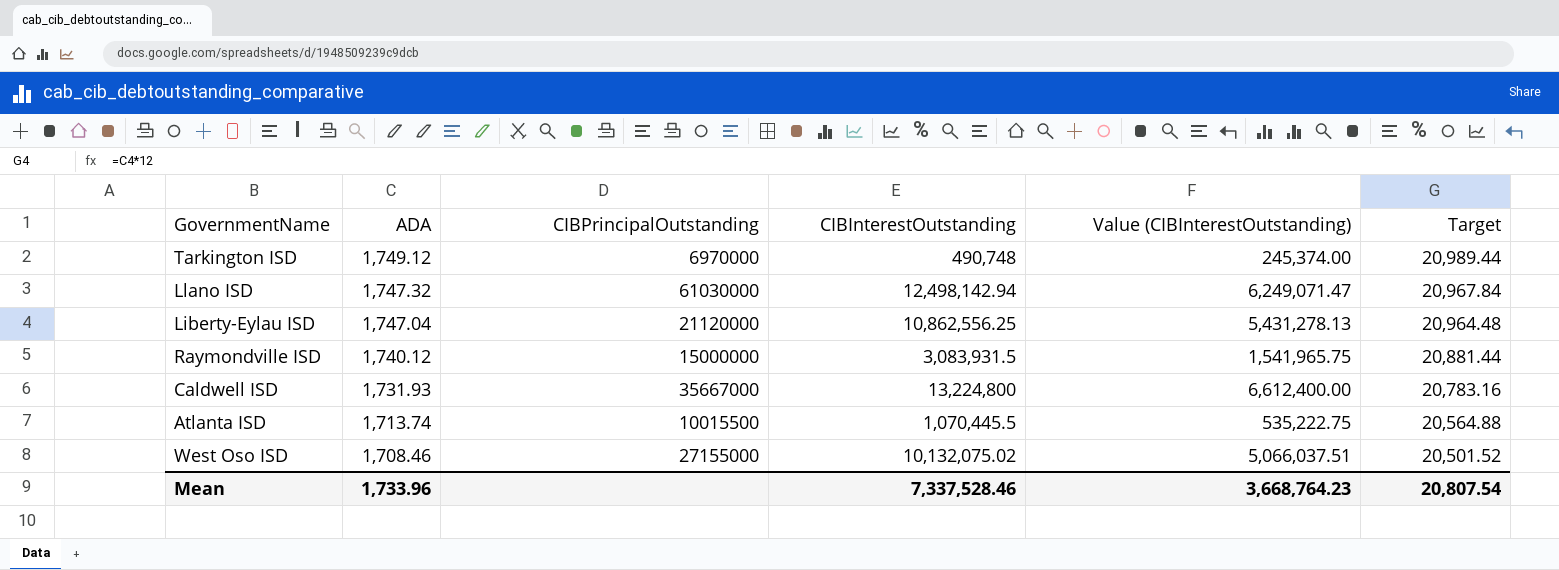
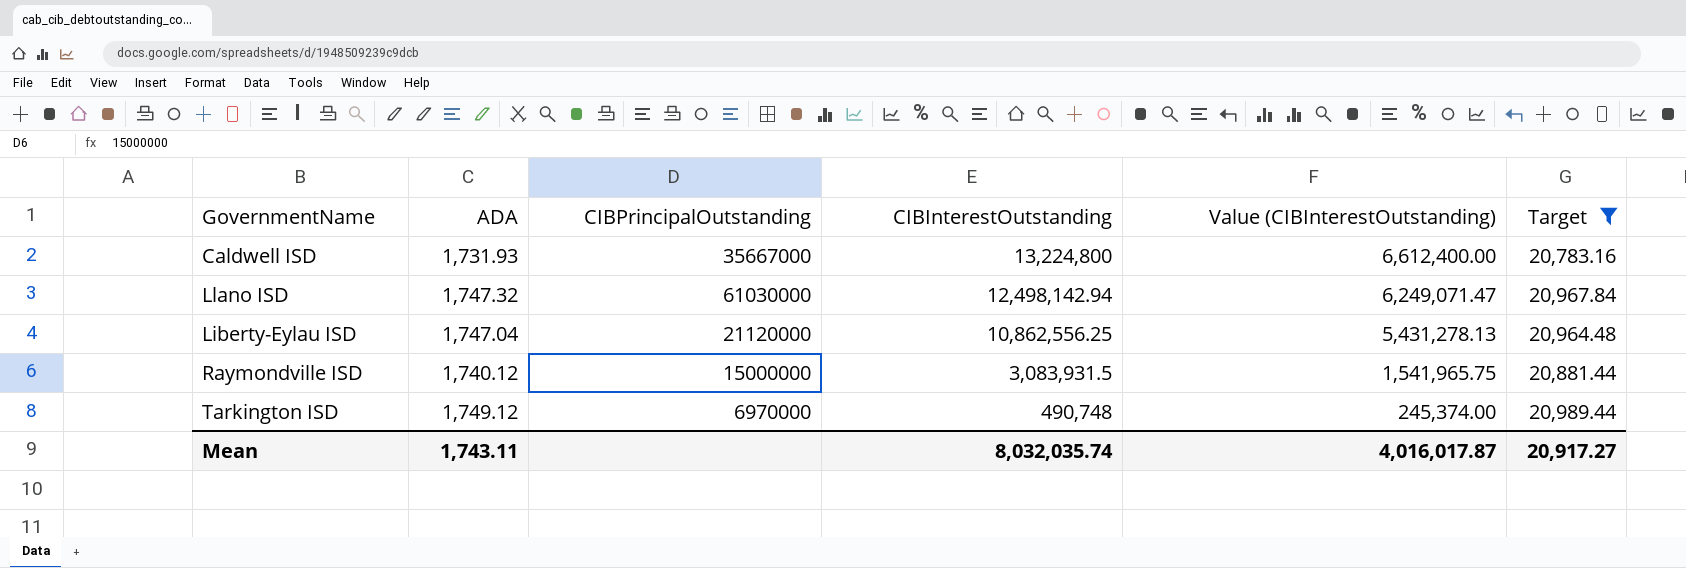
filter: none -> Target >= 20,783.16
row order: ADA descending -> CIBInterestOutstanding descending
Mean | ADA: 1,733.96 -> 1,743.11
Mean | CIBInterestOutstanding: 7,337,528.46 -> 8,032,035.74
Mean | Value (CIBInterestOutstanding): 3,668,764.23 -> 4,016,017.87
Mean | Target: 20,807.54 -> 20,917.27

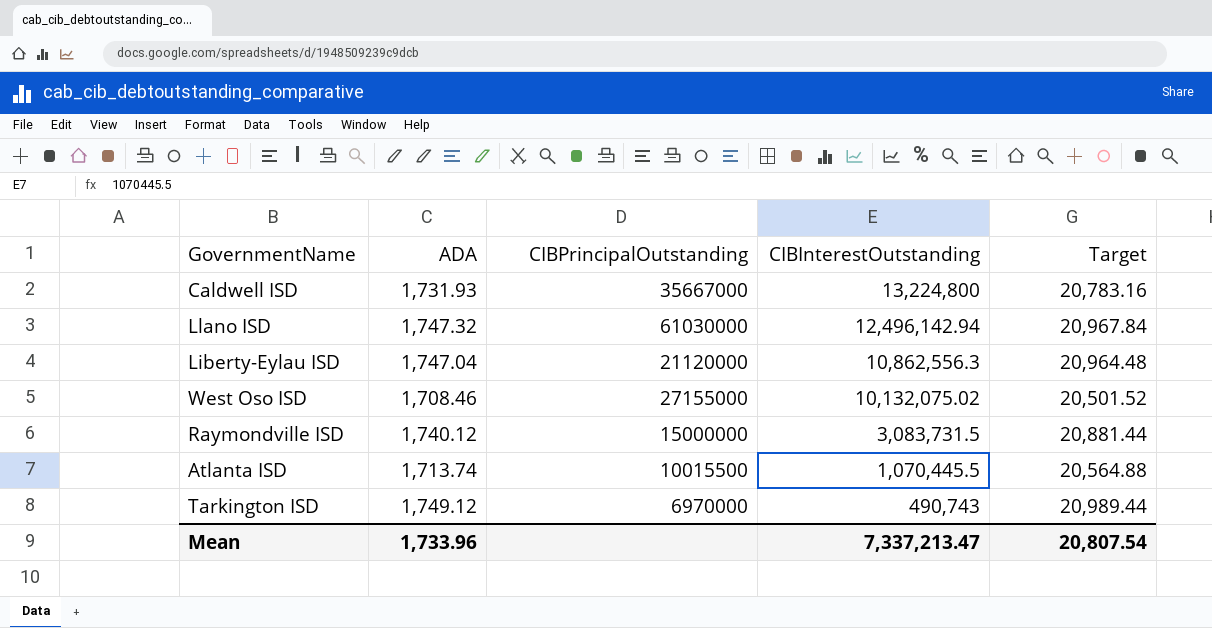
filter: Target >= 20,783.16 -> none
column Value (CIBInterestOutstanding) | formula: [CIBInterestOutstanding] * 0.5 -> none
Llano ISD | CIBInterestOutstanding: 12,498,142.94 -> 12,496,142.94
Liberty-Eylau ISD | CIBInterestOutstanding: 10,862,556.25 -> 10,862,556.3
Raymondville ISD | CIBInterestOutstanding: 3,083,931.5 -> 3,083,731.5
Tarkington ISD | CIBInterestOutstanding: 490,748 -> 490,743
Mean | ADA: 1,743.11 -> 1,733.96
Mean | CIBInterestOutstanding: 8,032,035.74 -> 7,337,213.47
Mean | Target: 20,917.27 -> 20,807.54

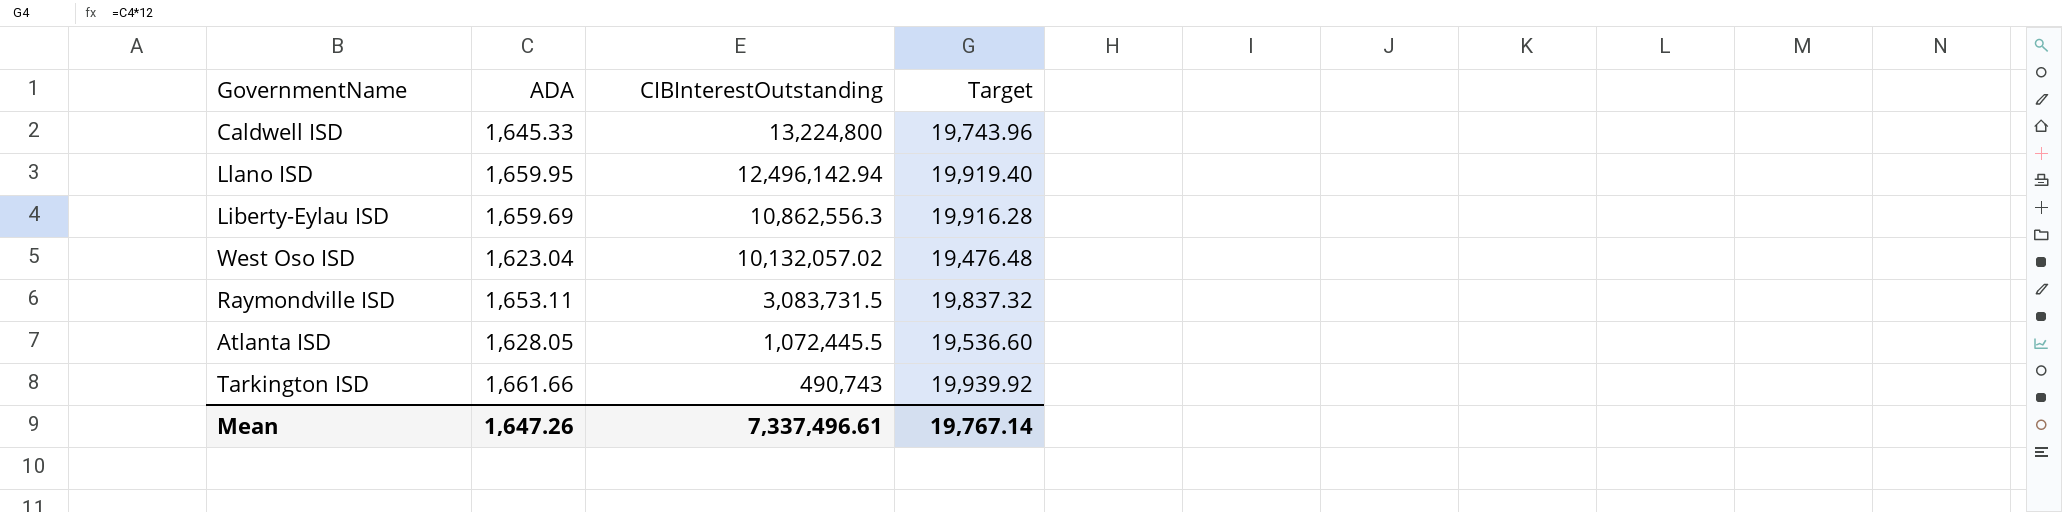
column CIBPrincipalOutstanding | position: 3 -> none
Caldwell ISD | ADA: 1,731.93 -> 1,645.33
Caldwell ISD | Target: 20,783.16 -> 19,743.96
Llano ISD | ADA: 1,747.32 -> 1,659.95
Llano ISD | Target: 20,967.84 -> 19,919.40
Liberty-Eylau ISD | ADA: 1,747.04 -> 1,659.69
Liberty-Eylau ISD | Target: 20,964.48 -> 19,916.28
West Oso ISD | ADA: 1,708.46 -> 1,623.04
West Oso ISD | CIBInterestOutstanding: 10,132,075.02 -> 10,132,057.02
West Oso ISD | Target: 20,501.52 -> 19,476.48
Raymondville ISD | ADA: 1,740.12 -> 1,653.11
Raymondville ISD | Target: 20,881.44 -> 19,837.32
Atlanta ISD | ADA: 1,713.74 -> 1,628.05
Atlanta ISD | CIBInterestOutstanding: 1,070,445.5 -> 1,072,445.5
Atlanta ISD | Target: 20,564.88 -> 19,536.60
Tarkington ISD | ADA: 1,749.12 -> 1,661.66
Tarkington ISD | Target: 20,989.44 -> 19,939.92
Mean | ADA: 1,733.96 -> 1,647.26
Mean | CIBInterestOutstanding: 7,337,213.47 -> 7,337,496.61
Mean | Target: 20,807.54 -> 19,767.14

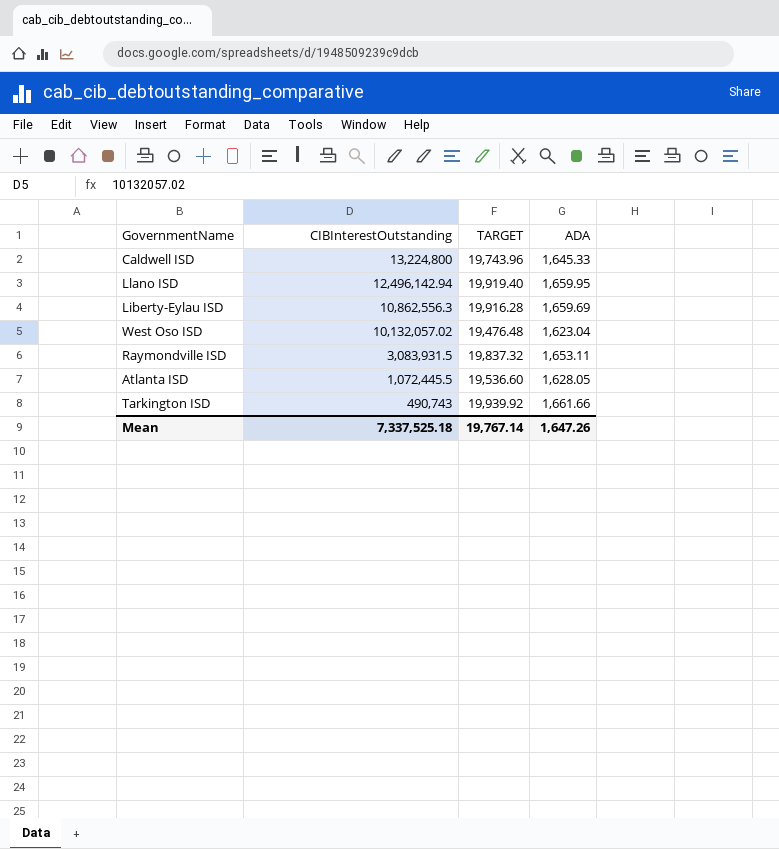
column name: Target -> TARGET
column ADA | position: 2 -> 4
Raymondville ISD | CIBInterestOutstanding: 3,083,731.5 -> 3,083,931.5
Mean | CIBInterestOutstanding: 7,337,496.61 -> 7,337,525.18

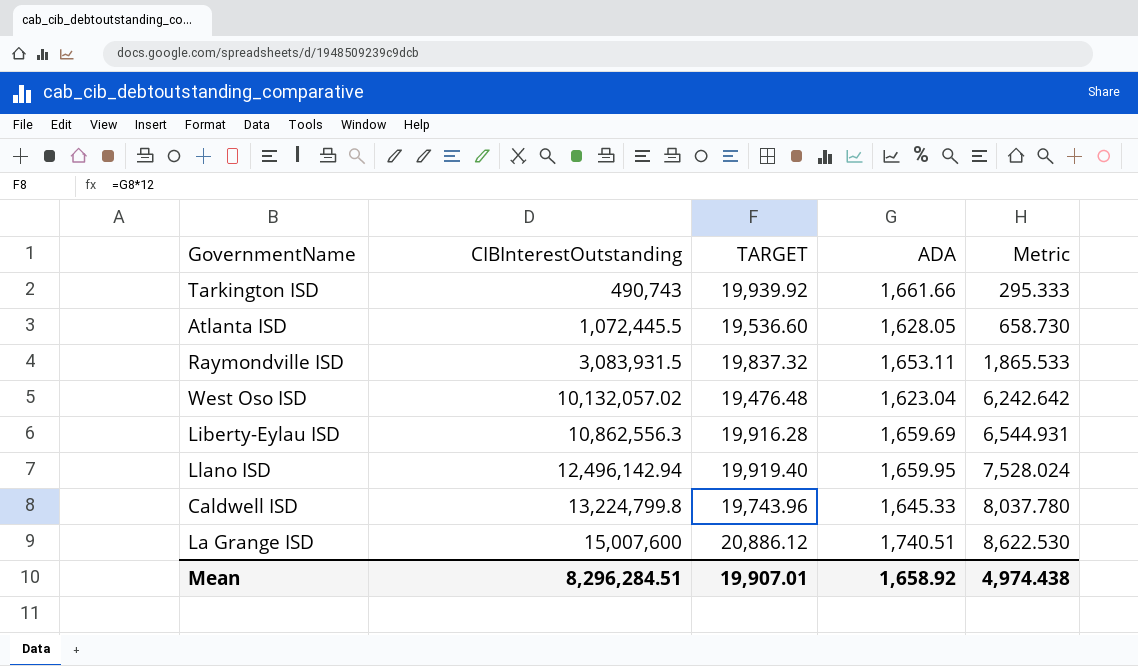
row order: CIBInterestOutstanding descending -> CIBInterestOutstanding ascending
column Metric | formula: none -> [CIBInterestOutstanding] / [ADA]
Caldwell ISD | CIBInterestOutstanding: 13,224,800 -> 13,224,799.8
row La Grange ISD: none -> 15,007,600 | 20,886.12 | 1,740.51 | 8,622.530
Mean | CIBInterestOutstanding: 7,337,525.18 -> 8,296,284.51
Mean | TARGET: 19,767.14 -> 19,907.01
Mean | ADA: 1,647.26 -> 1,658.92

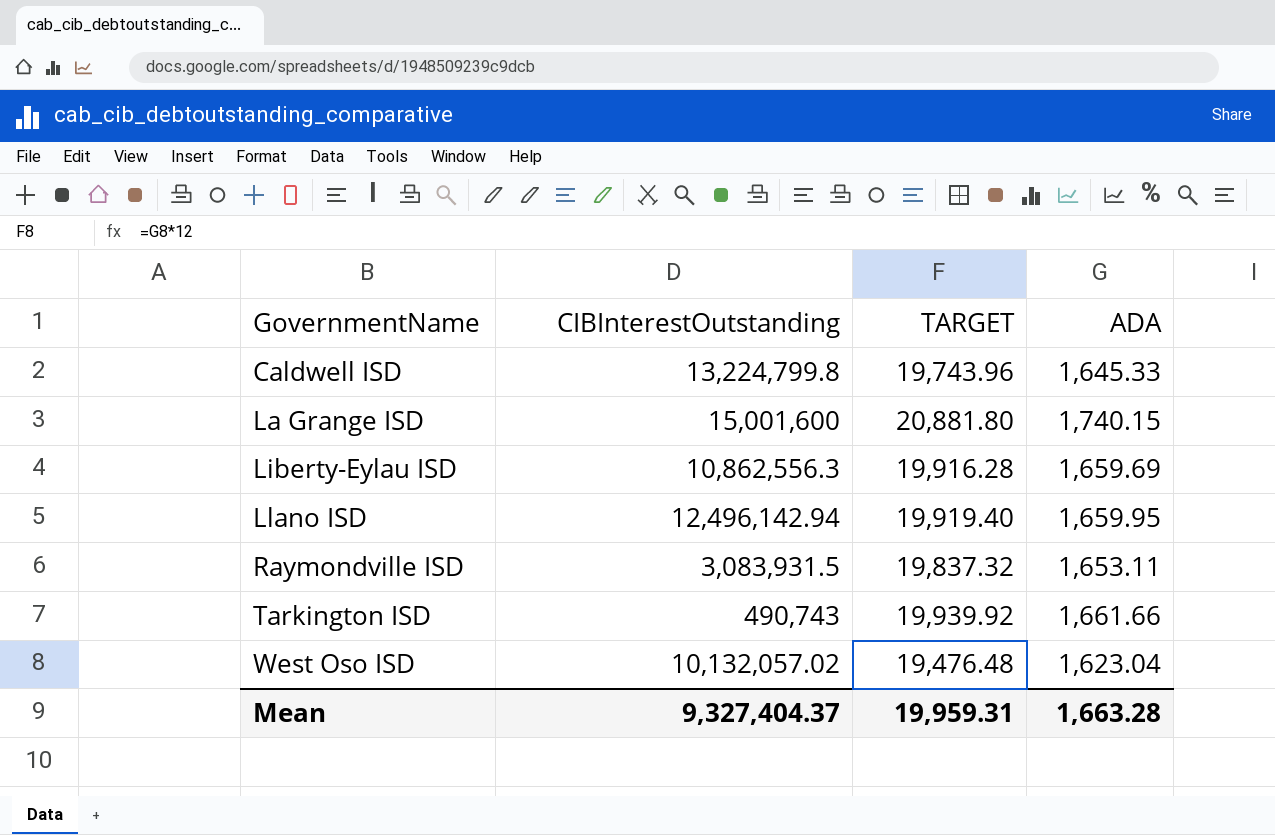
row order: CIBInterestOutstanding ascending -> GovernmentName ascending
column Metric | formula: [CIBInterestOutstanding] / [ADA] -> none
row Atlanta ISD: 1,072,445.5 | 19,536.60 | 1,628.05 | 658.730 -> none
La Grange ISD | CIBInterestOutstanding: 15,007,600 -> 15,001,600
La Grange ISD | TARGET: 20,886.12 -> 20,881.80
La Grange ISD | ADA: 1,740.51 -> 1,740.15
Mean | CIBInterestOutstanding: 8,296,284.51 -> 9,327,404.37
Mean | TARGET: 19,907.01 -> 19,959.31
Mean | ADA: 1,658.92 -> 1,663.28

